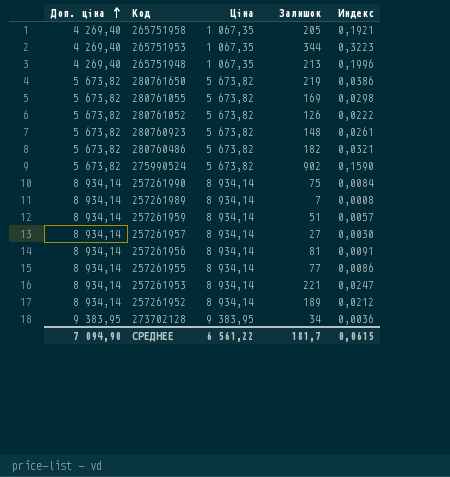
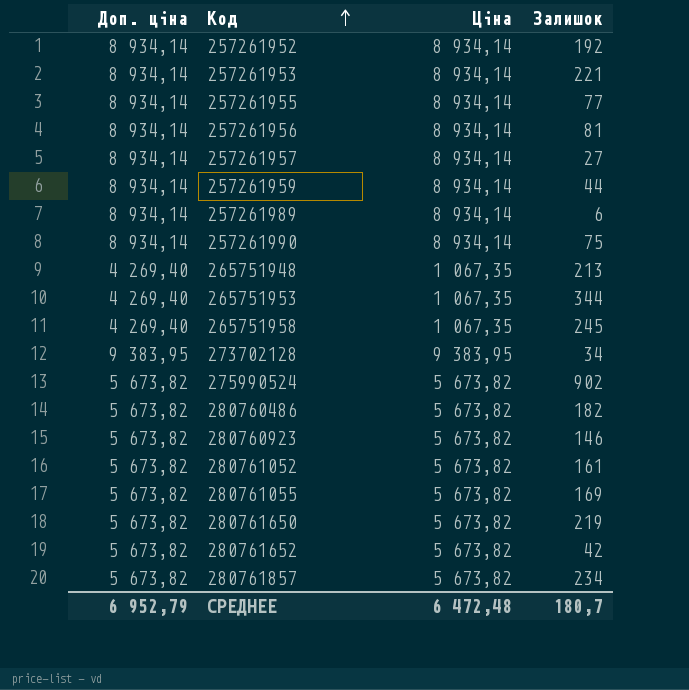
row order: Доп. ціна ascending -> Код ascending
column Индекс | formula: [Залишок] / [Ціна] -> none
257261952 | Залишок: 189 -> 192
257261959 | Залишок: 51 -> 44
257261989 | Залишок: 7 -> 6
265751958 | Залишок: 205 -> 245
280760923 | Залишок: 148 -> 146
280761052 | Залишок: 126 -> 161
row 280761652: none -> 5 673,82 | 5 673,82 | 42
row 280761857: none -> 5 673,82 | 5 673,82 | 234
СРЕДНЕЕ | Доп. ціна: 7 094,90 -> 6 952,79
СРЕДНЕЕ | Ціна: 6 561,22 -> 6 472,48
СРЕДНЕЕ | Залишок: 181,7 -> 180,7

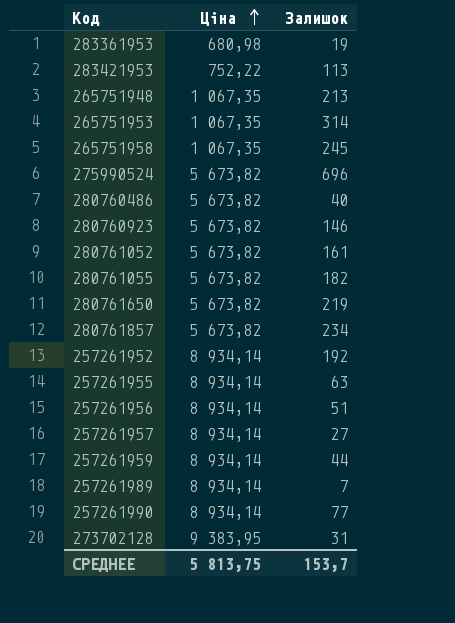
row order: Код ascending -> Ціна ascending
column Доп. ціна | position: 1 -> none
row 257261953: 8 934,14 | 8 934,14 | 221 -> none
row 280761652: 5 673,82 | 5 673,82 | 42 -> none
row 283361953: none -> 680,98 | 19
row 283421953: none -> 752,22 | 113
265751953 | Залишок: 344 -> 314
275990524 | Залишок: 902 -> 696
280760486 | Залишок: 182 -> 40
280761055 | Залишок: 169 -> 182
257261955 | Залишок: 77 -> 63
257261956 | Залишок: 81 -> 51
257261989 | Залишок: 6 -> 7
257261990 | Залишок: 75 -> 77
273702128 | Залишок: 34 -> 31
СРЕДНЕЕ | Ціна: 6 472,48 -> 5 813,75
СРЕДНЕЕ | Залишок: 180,7 -> 153,7

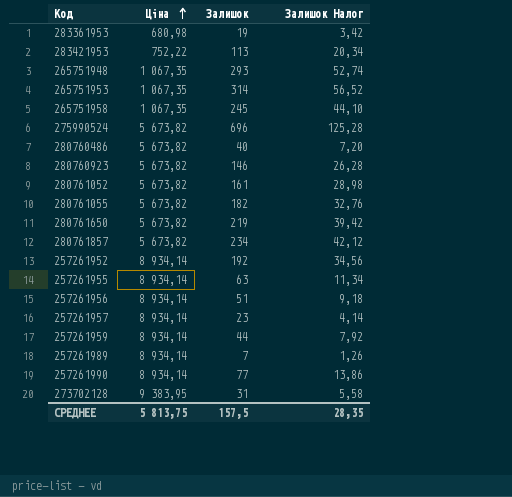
column Залишок Налог | formula: none -> [Залишок] * 0,18
265751948 | Залишок: 213 -> 293
257261957 | Залишок: 27 -> 23
СРЕДНЕЕ | Залишок: 153,7 -> 157,5

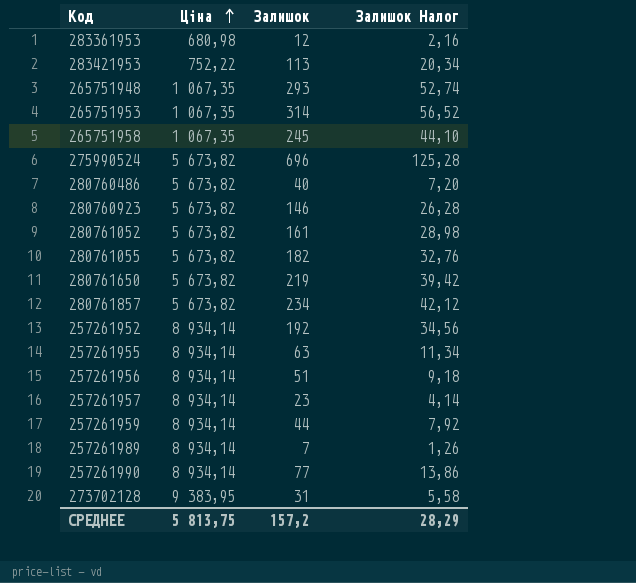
283361953 | Залишок: 19 -> 12
283361953 | Залишок Налог: 3,42 -> 2,16
СРЕДНЕЕ | Залишок: 157,5 -> 157,2
СРЕДНЕЕ | Залишок Налог: 28,35 -> 28,29

